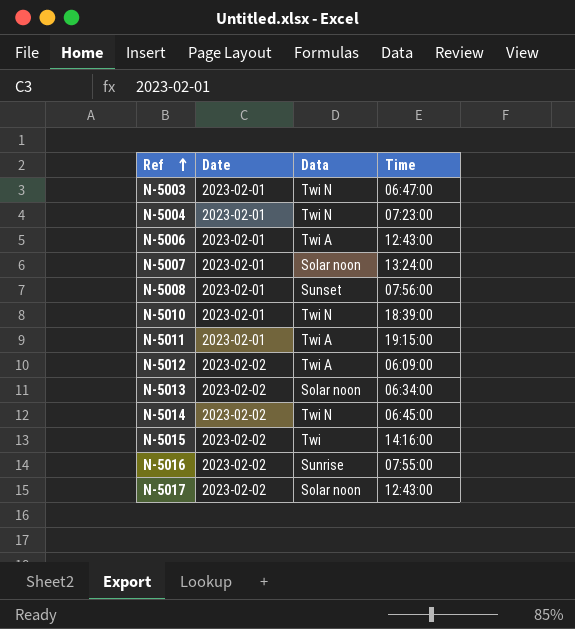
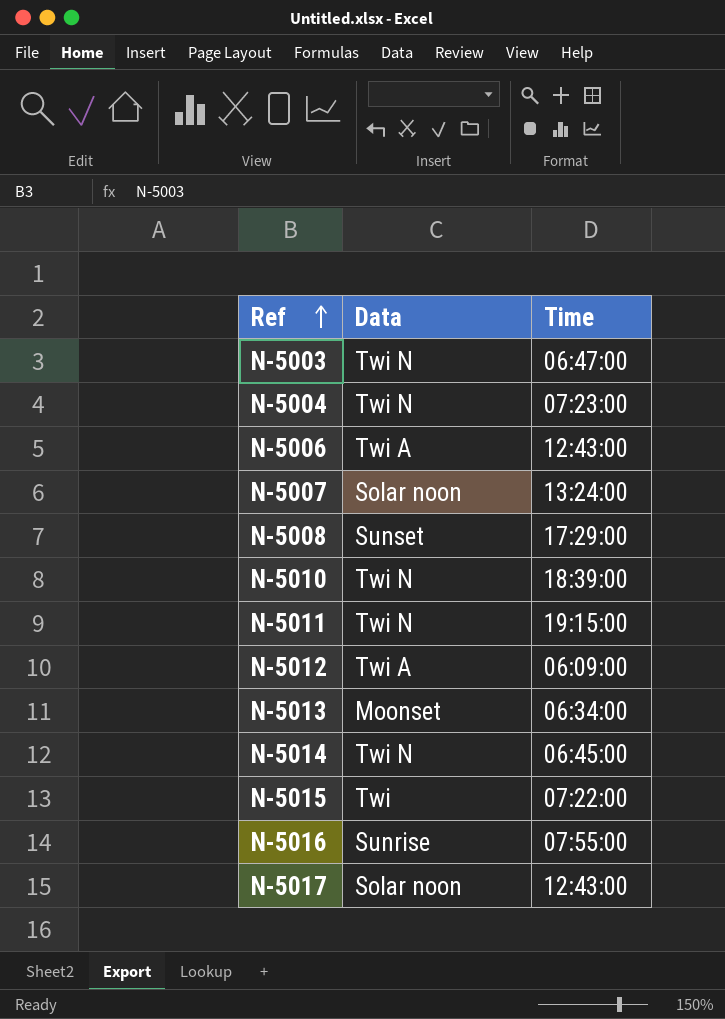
column Date | position: 2 -> none
N-5008 | Time: 07:56:00 -> 17:29:00
N-5011 | Data: Twi A -> Twi N
N-5013 | Data: Solar noon -> Moonset
N-5015 | Time: 14:16:00 -> 07:22:00

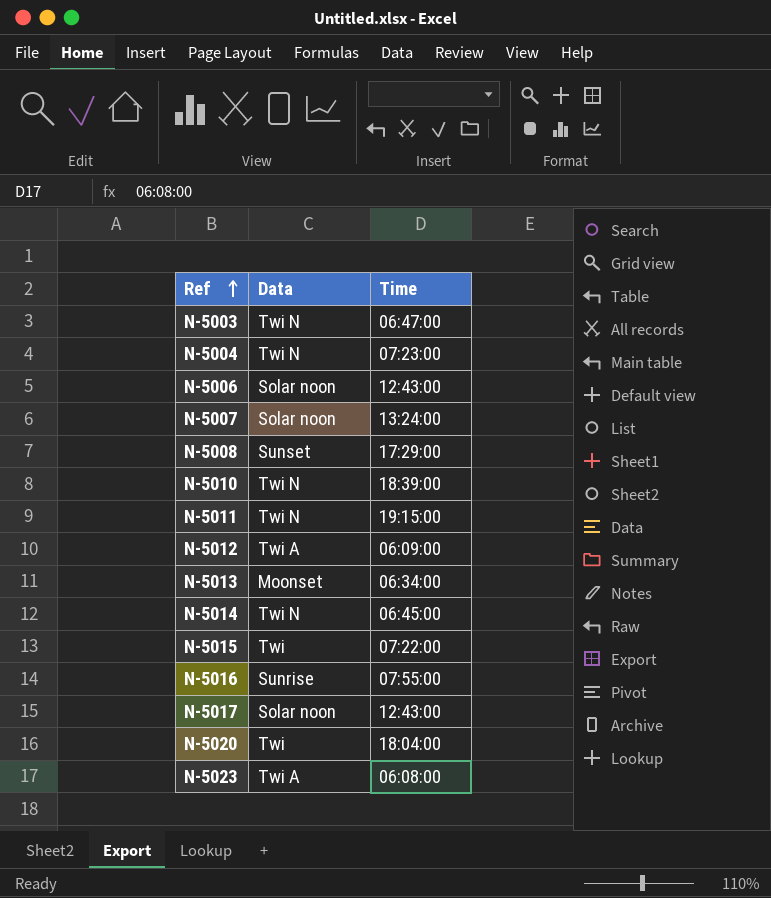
N-5006 | Data: Twi A -> Solar noon
row N-5020: none -> Twi | 18:04:00
row N-5023: none -> Twi A | 06:08:00

